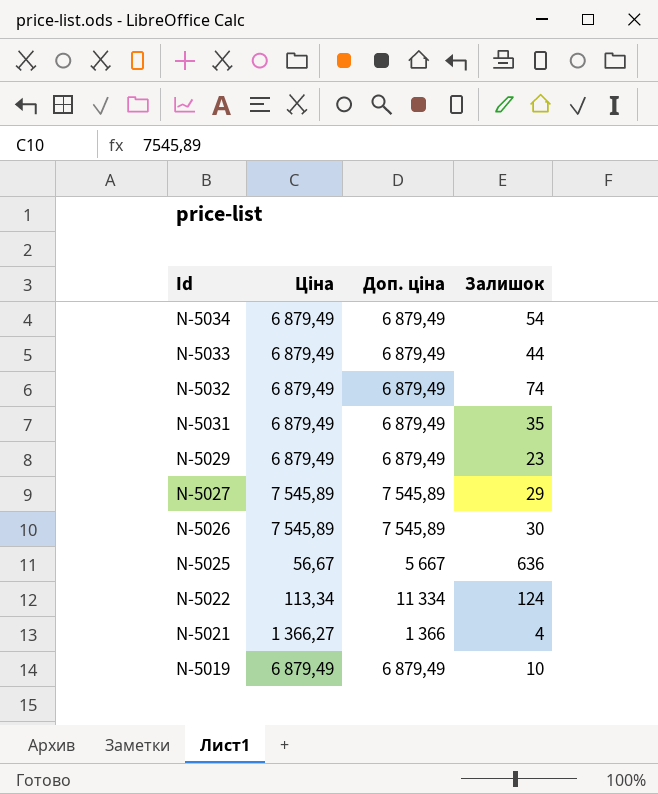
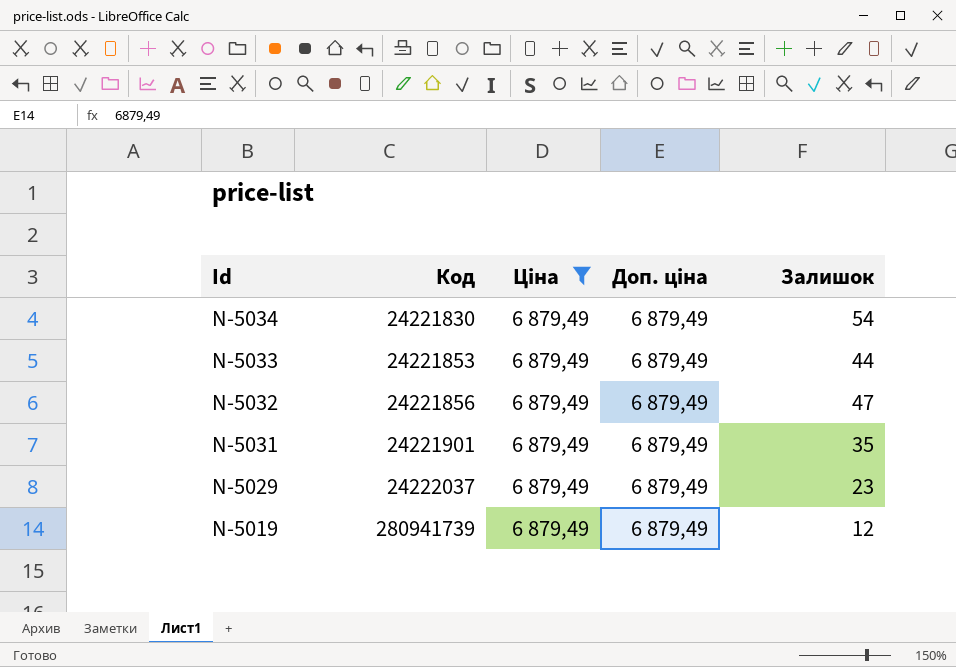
filter: none -> Ціна = 6 879,49
column Код | position: none -> 2
N-5032 | Залишок: 74 -> 47
N-5019 | Залишок: 10 -> 12

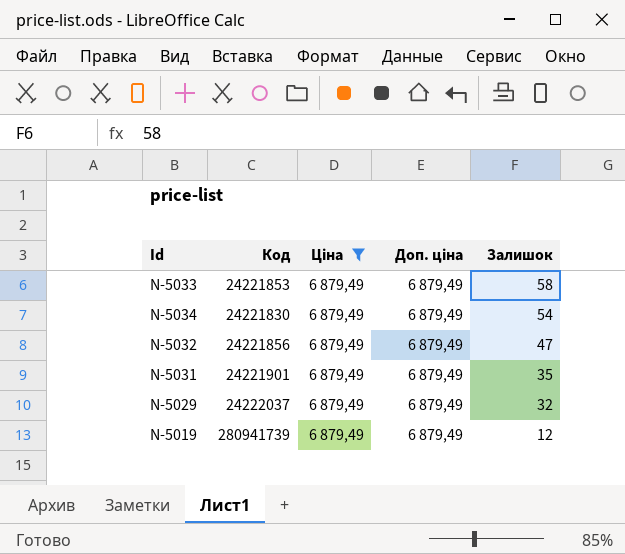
row order: Id descending -> Залишок descending
N-5033 | Залишок: 44 -> 58
N-5029 | Залишок: 23 -> 32

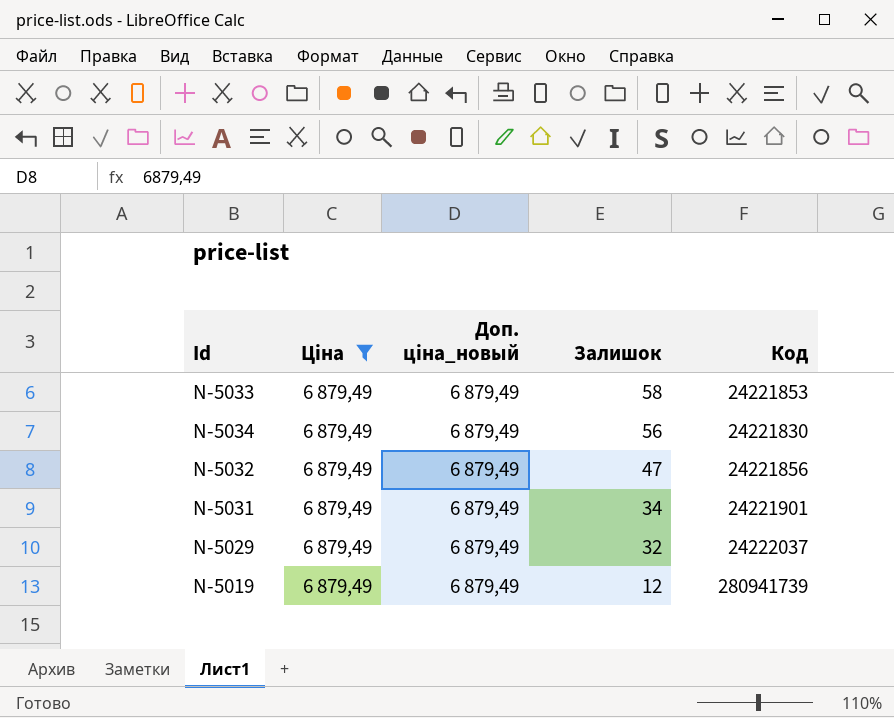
column name: Доп. ціна -> Доп. ціна_новый
column Код | position: 2 -> 5
N-5034 | Залишок: 54 -> 56
N-5031 | Залишок: 35 -> 34

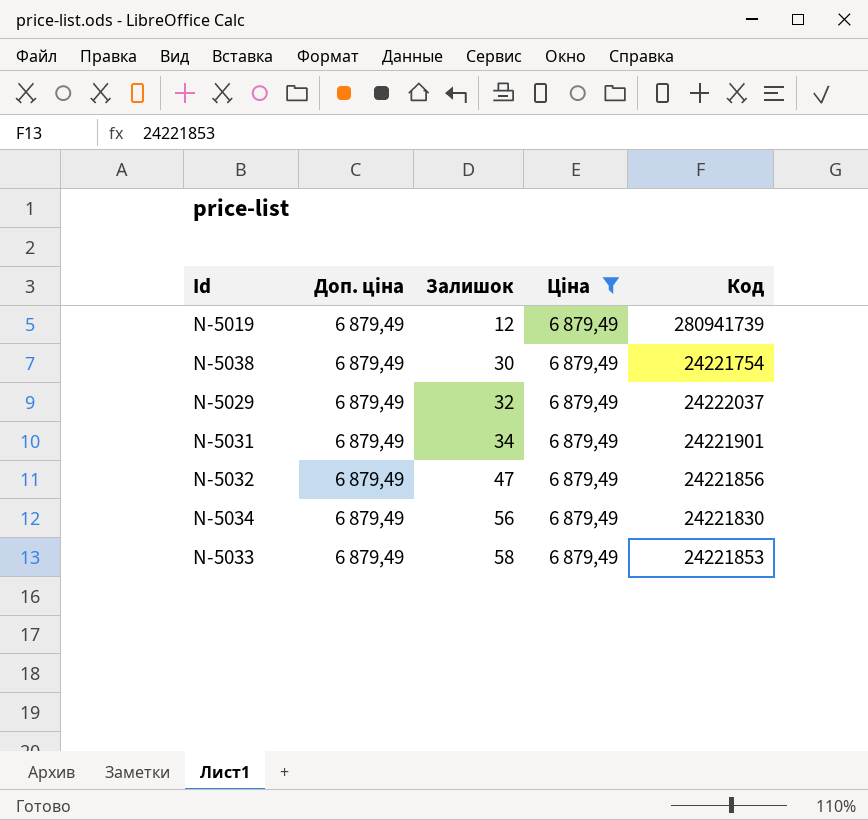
row order: Залишок descending -> Залишок ascending
column name: Доп. ціна_новый -> Доп. ціна
column Ціна | position: 2 -> 4
row N-5038: none -> 6 879,49 | 30 | 6 879,49 | 24221754

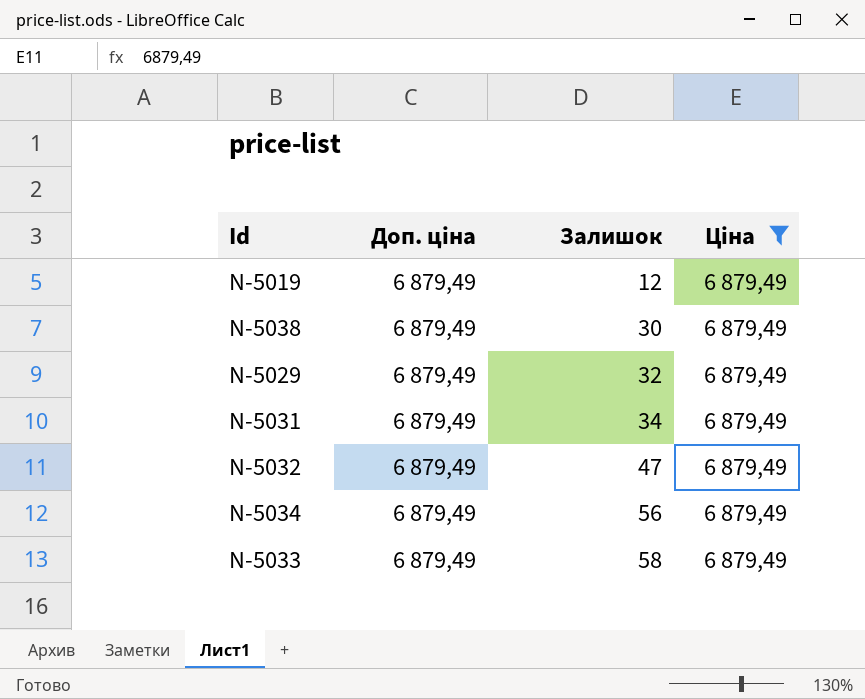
column Код | position: 5 -> none

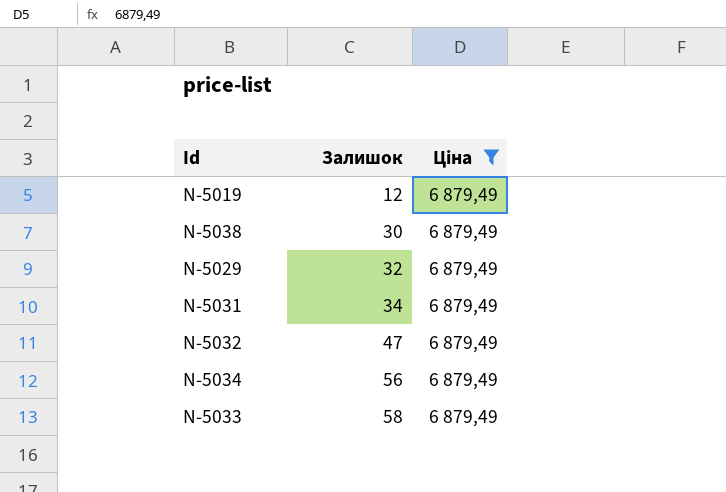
column Доп. ціна | position: 2 -> none

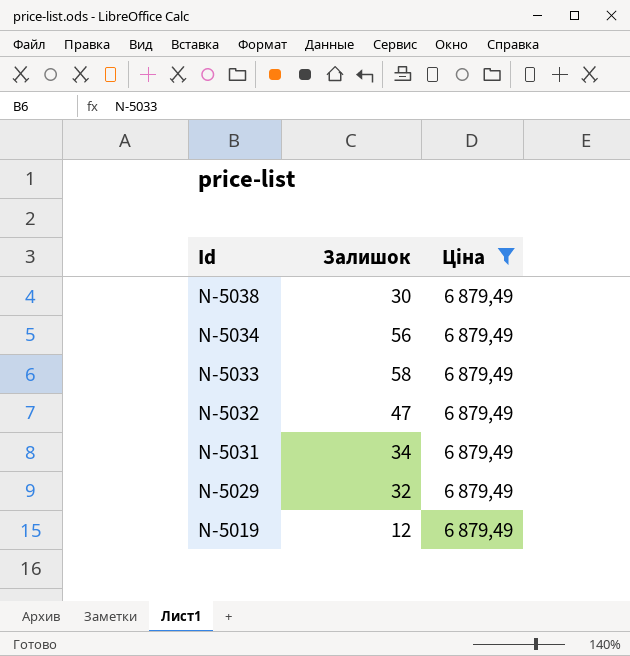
row order: Залишок ascending -> Id descending

